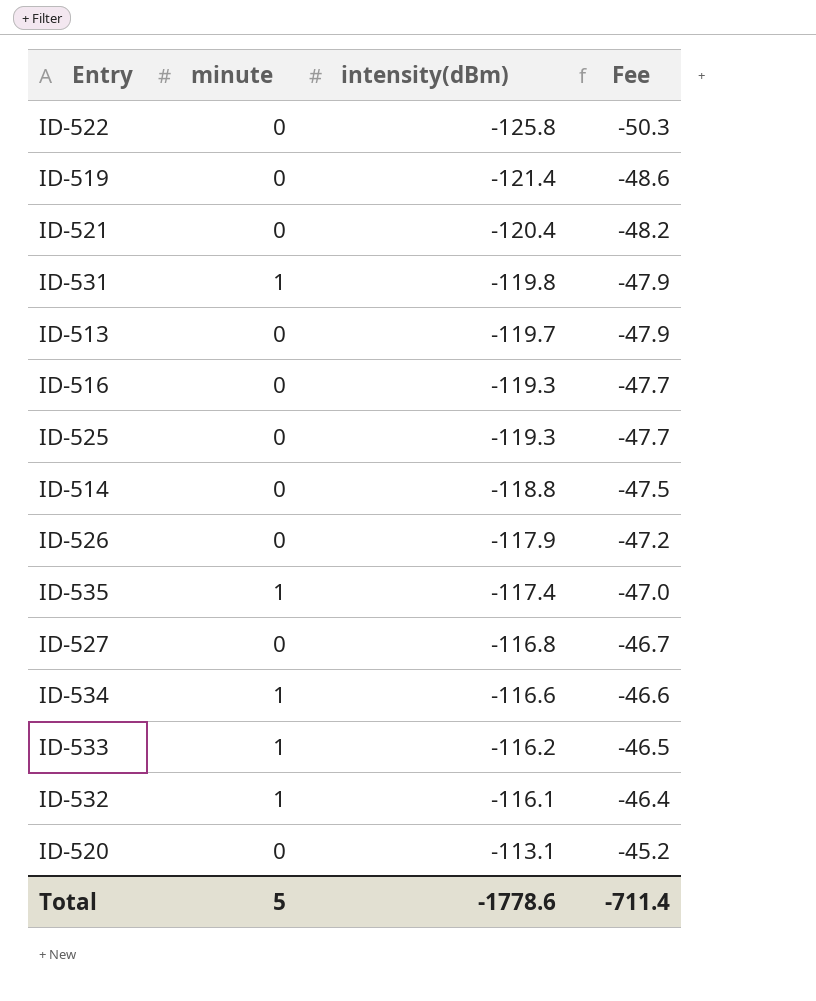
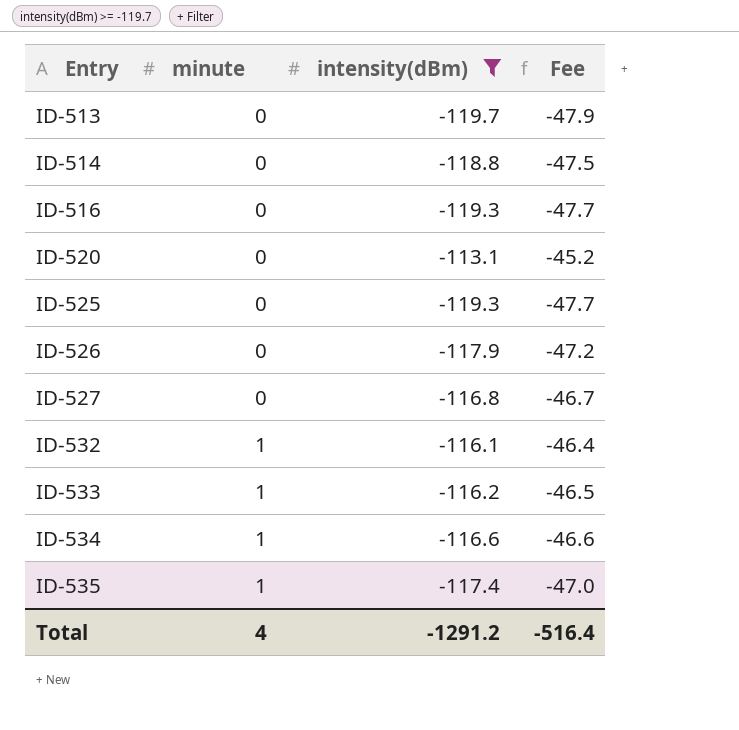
filter: none -> intensity(dBm) >= -119.7
row order: intensity(dBm) ascending -> Entry ascending
Total | minute: 5 -> 4
Total | intensity(dBm): -1778.6 -> -1291.2
Total | Fee: -711.4 -> -516.4

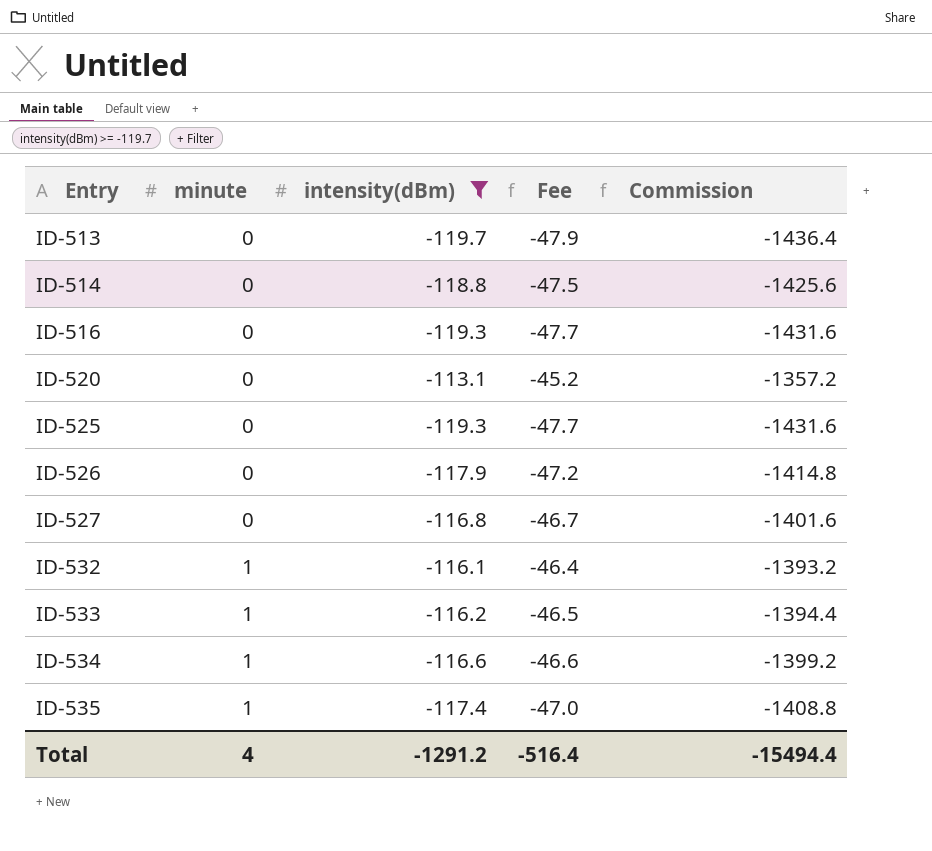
column Commission | formula: none -> [intensity(dBm)] * 12

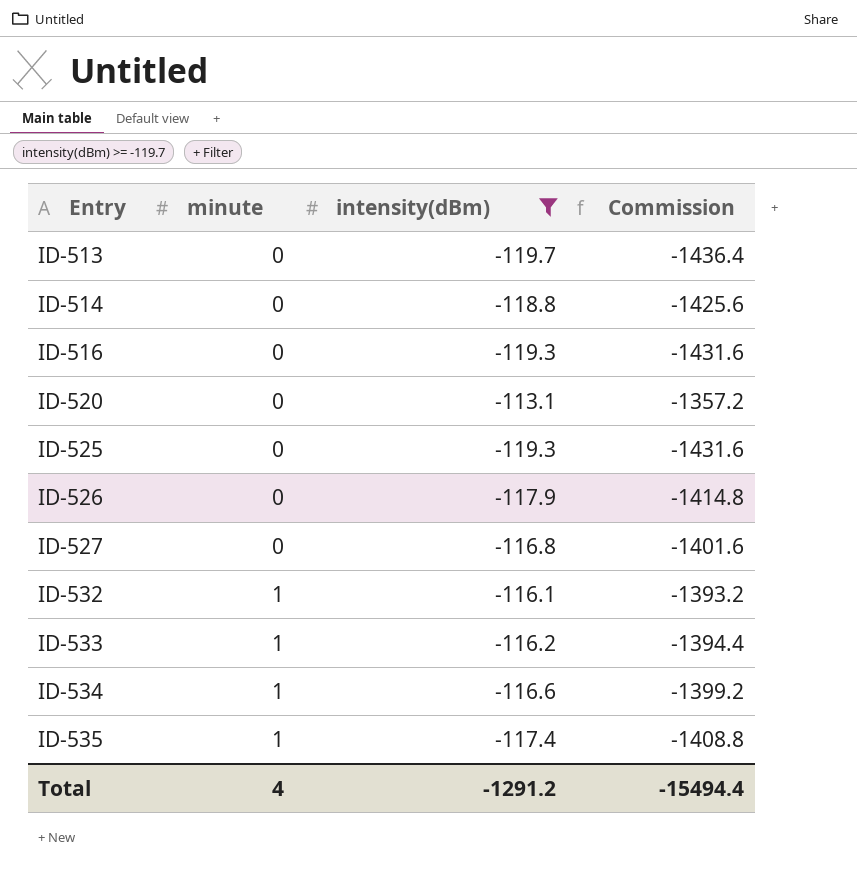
column Fee | formula: [intensity(dBm)] * 0.4 -> none

